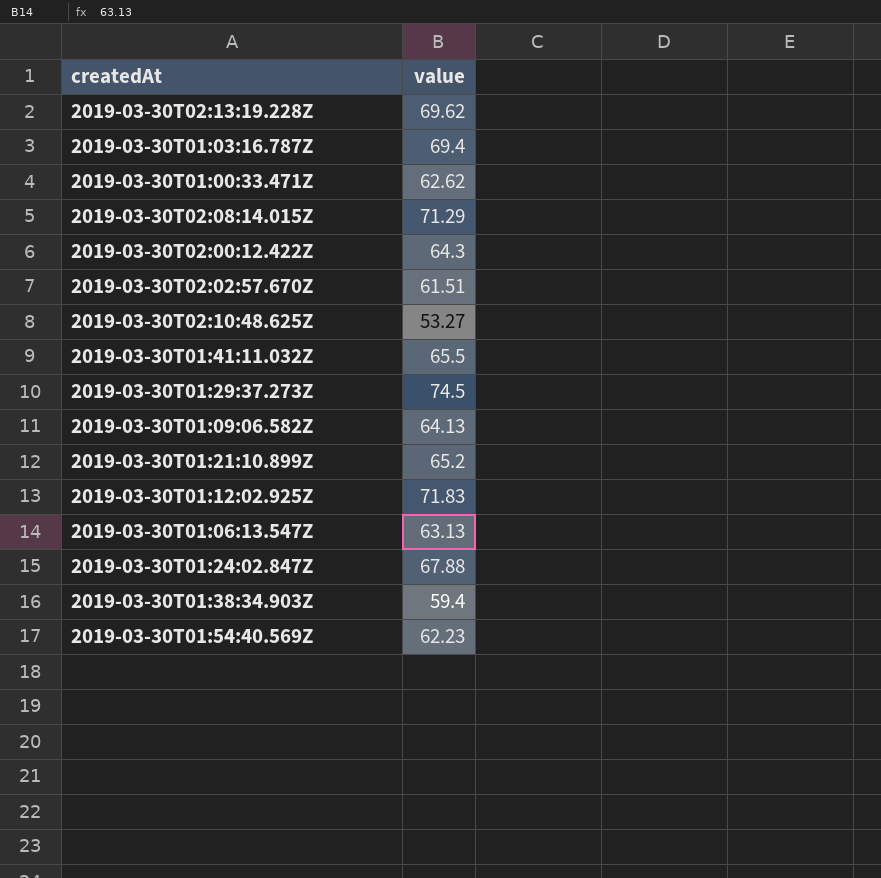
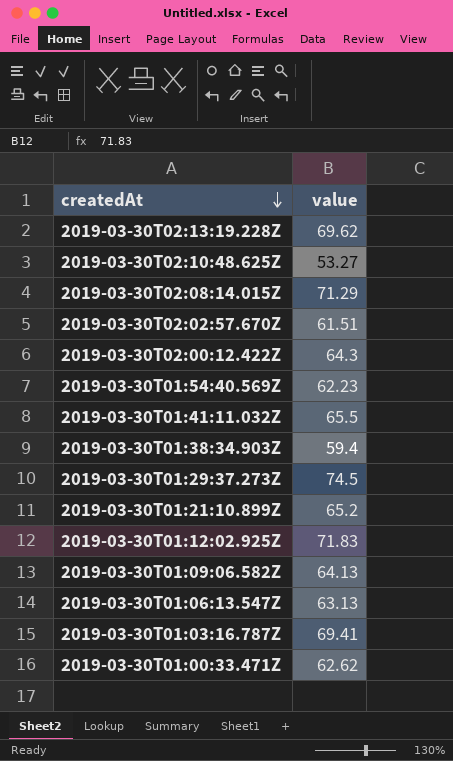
row order: none -> createdAt descending
row 2019-03-30T01:24:02.847Z: 67.88 -> none
2019-03-30T01:03:16.787Z | value: 69.4 -> 69.41

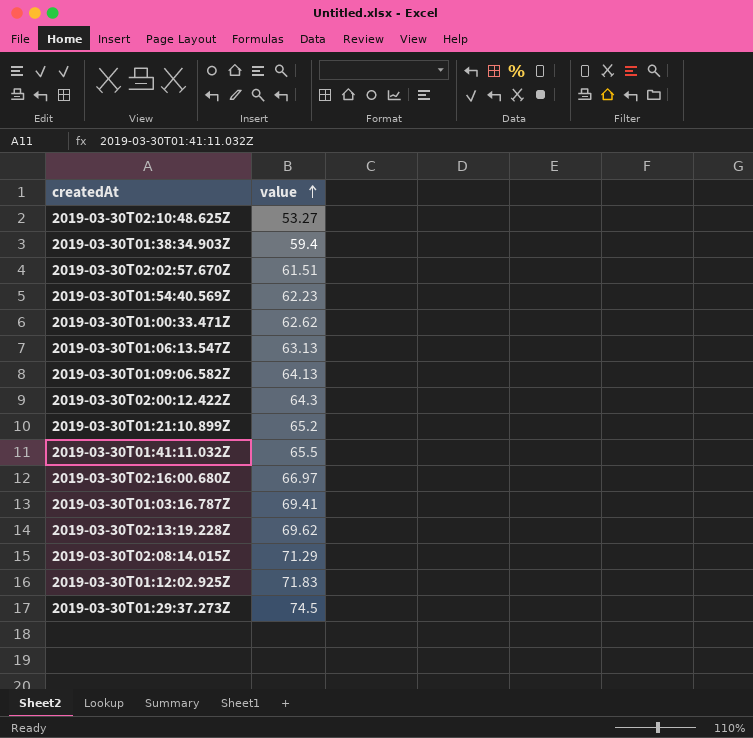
row order: createdAt descending -> value ascending
row 2019-03-30T02:16:00.680Z: none -> 66.97

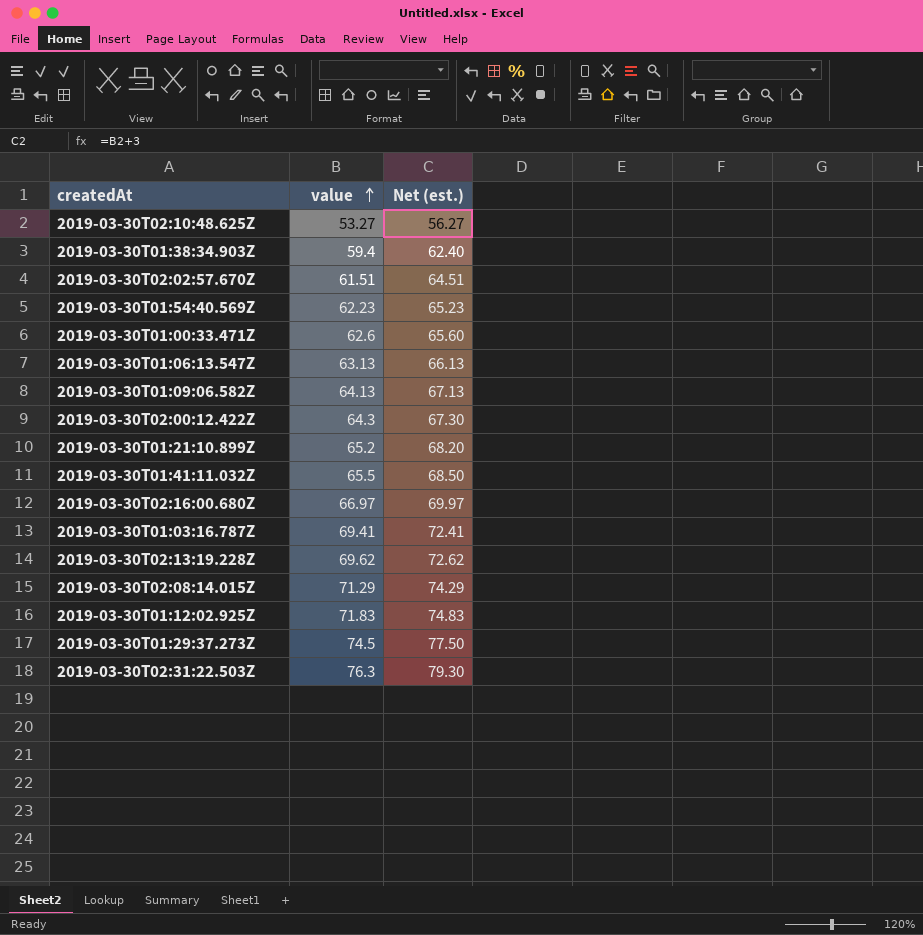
column Net (est.) | formula: none -> [value] + 3
2019-03-30T01:00:33.471Z | value: 62.62 -> 62.6
row 2019-03-30T02:31:22.503Z: none -> 76.3 | 79.30

